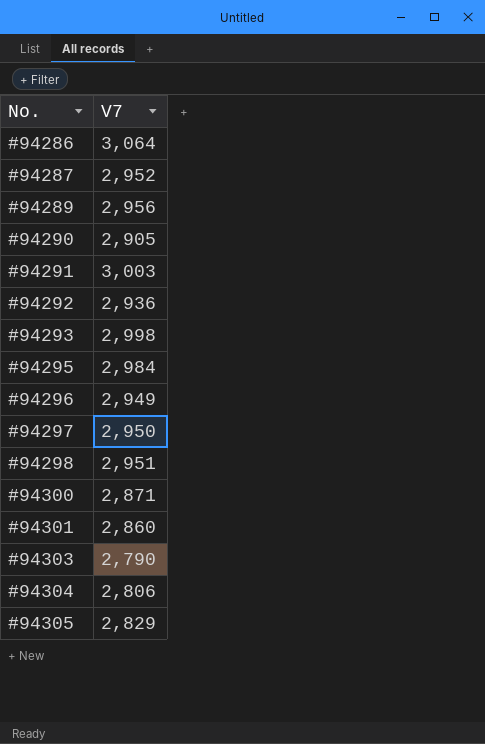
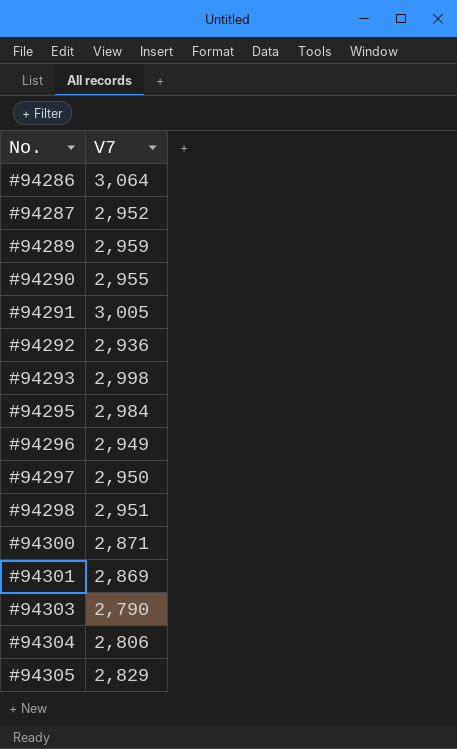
#94289 | V7: 2,956 -> 2,959
#94290 | V7: 2,905 -> 2,955
#94291 | V7: 3,003 -> 3,005
#94301 | V7: 2,860 -> 2,869

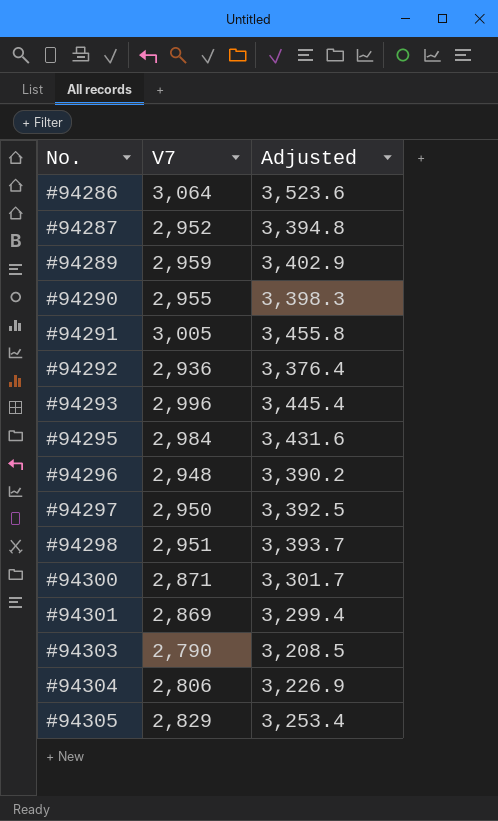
column Adjusted | formula: none -> [V7] * 1.15
#94293 | V7: 2,998 -> 2,996
#94296 | V7: 2,949 -> 2,948

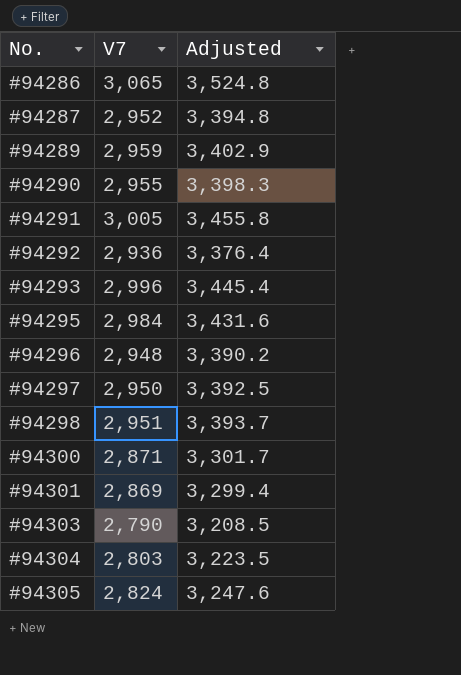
#94286 | V7: 3,064 -> 3,065
#94286 | Adjusted: 3,523.6 -> 3,524.8
#94304 | V7: 2,806 -> 2,803
#94304 | Adjusted: 3,226.9 -> 3,223.5
#94305 | V7: 2,829 -> 2,824
#94305 | Adjusted: 3,253.4 -> 3,247.6

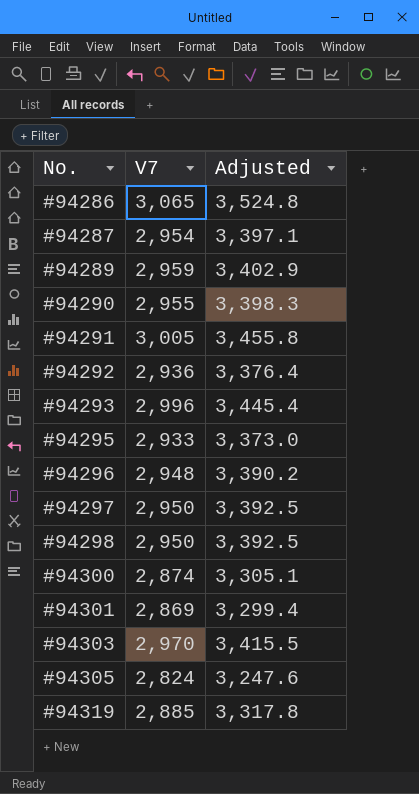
row #94304: 2,803 | 3,223.5 -> none
#94287 | V7: 2,952 -> 2,954
#94287 | Adjusted: 3,394.8 -> 3,397.1
#94295 | V7: 2,984 -> 2,933
#94295 | Adjusted: 3,431.6 -> 3,373.0
#94298 | V7: 2,951 -> 2,950
#94298 | Adjusted: 3,393.7 -> 3,392.5
#94300 | V7: 2,871 -> 2,874
#94300 | Adjusted: 3,301.7 -> 3,305.1
#94303 | V7: 2,790 -> 2,970
#94303 | Adjusted: 3,208.5 -> 3,415.5
row #94319: none -> 2,885 | 3,317.8

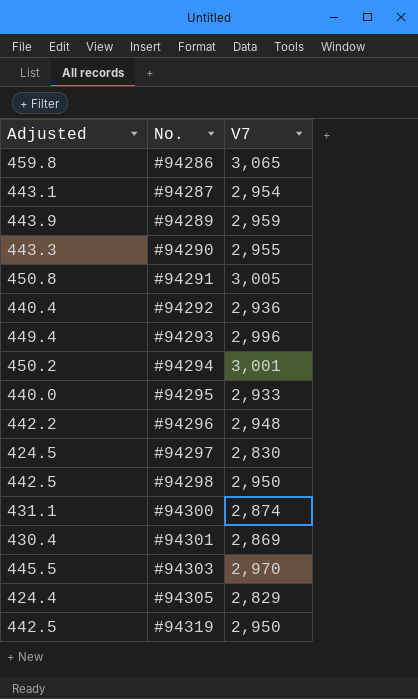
column Adjusted | formula: [V7] * 1.15 -> [V7] * 0.15
column Adjusted | position: 3 -> 1
row #94294: none -> 450.2 | 3,001
#94297 | V7: 2,950 -> 2,830
#94305 | V7: 2,824 -> 2,829
#94319 | V7: 2,885 -> 2,950

